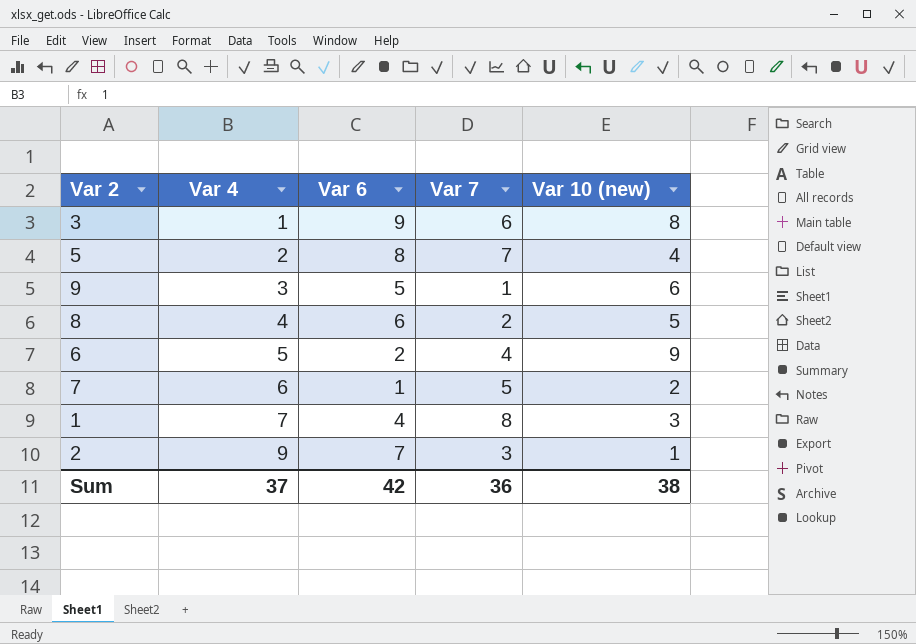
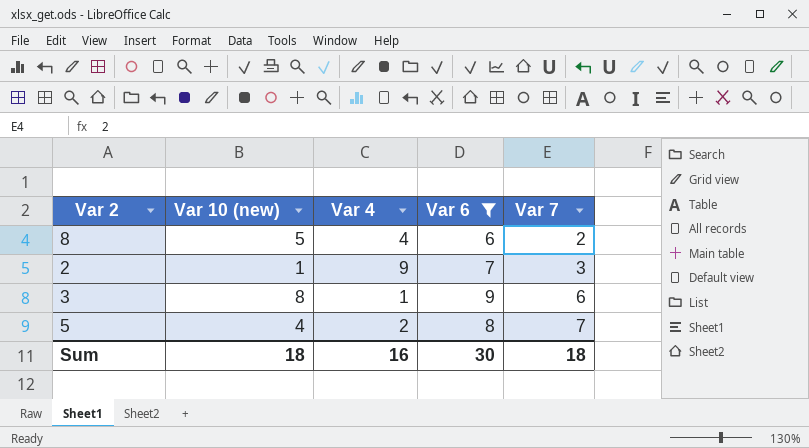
filter: none -> Var 6 >= 6
row order: Var 4 ascending -> Var 7 ascending
column Var 10 (new) | position: 5 -> 2
Sum | Var 10 (new): 38 -> 18
Sum | Var 4: 37 -> 16
Sum | Var 6: 42 -> 30
Sum | Var 7: 36 -> 18

